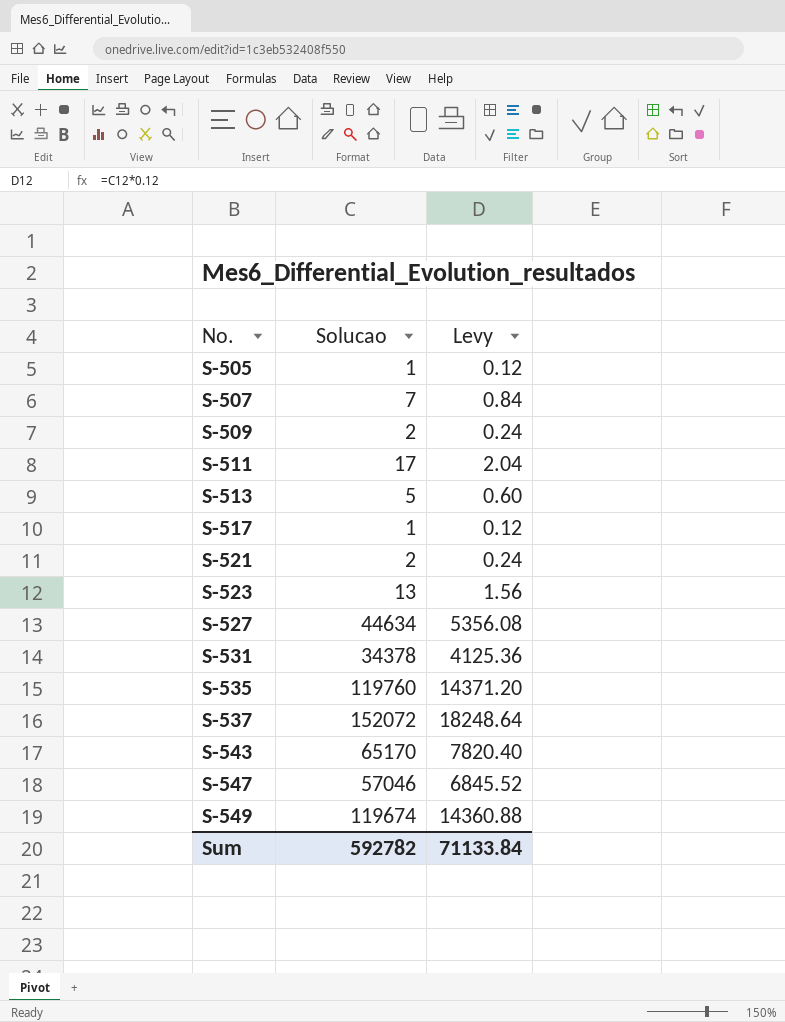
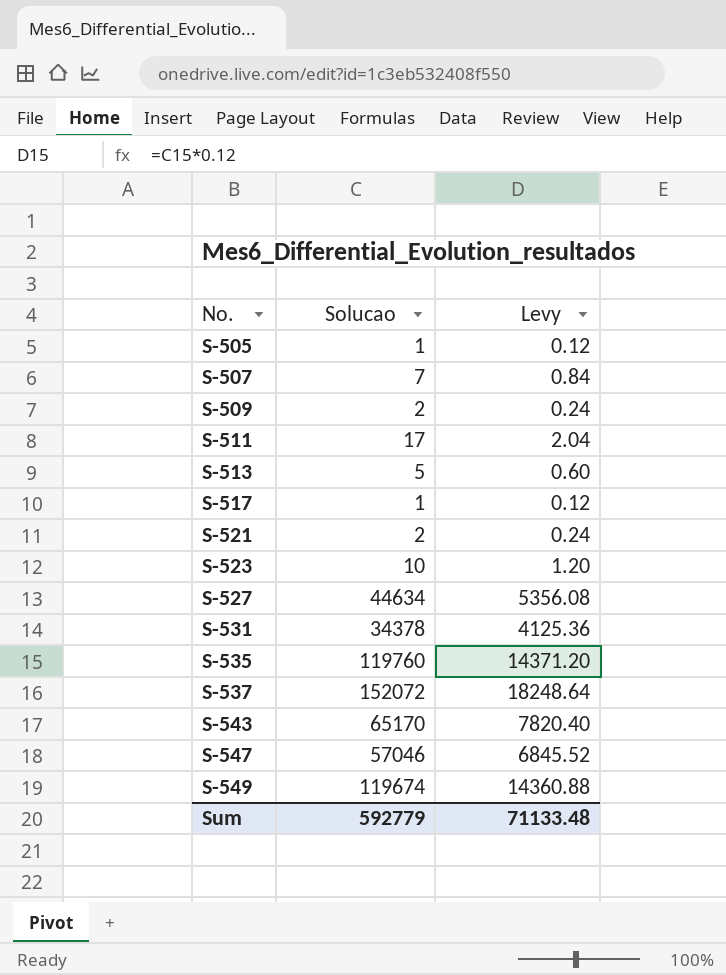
S-523 | Solucao: 13 -> 10
S-523 | Levy: 1.56 -> 1.20
Sum | Solucao: 592782 -> 592779
Sum | Levy: 71133.84 -> 71133.48

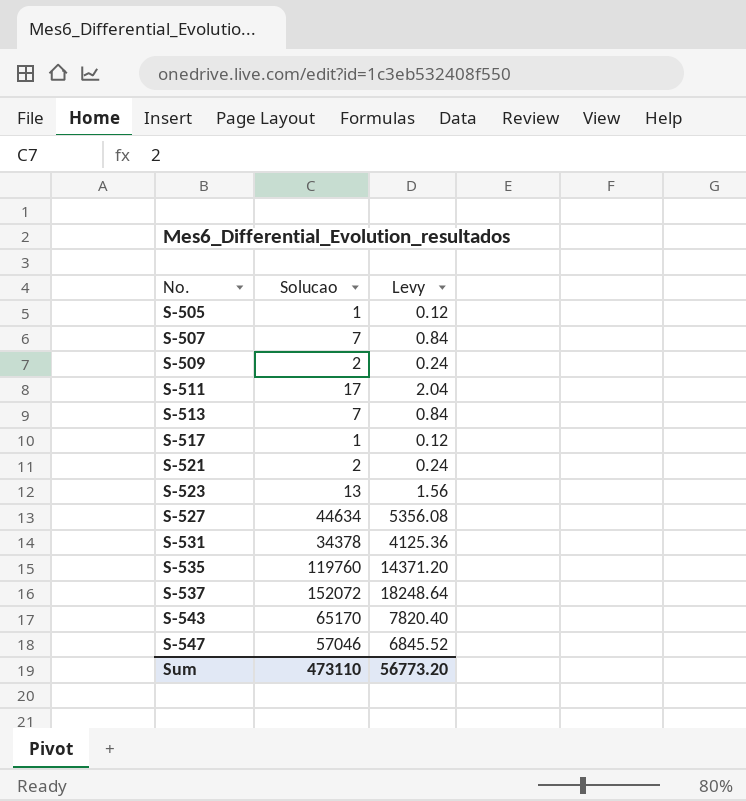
row S-549: 119674 | 14360.88 -> none
S-513 | Solucao: 5 -> 7
S-513 | Levy: 0.60 -> 0.84
S-523 | Solucao: 10 -> 13
S-523 | Levy: 1.20 -> 1.56
Sum | Solucao: 592779 -> 473110
Sum | Levy: 71133.48 -> 56773.20

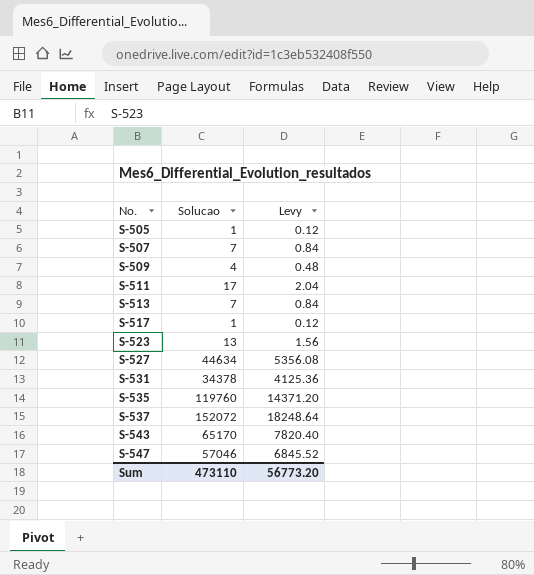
row S-521: 2 | 0.24 -> none
S-509 | Solucao: 2 -> 4
S-509 | Levy: 0.24 -> 0.48

